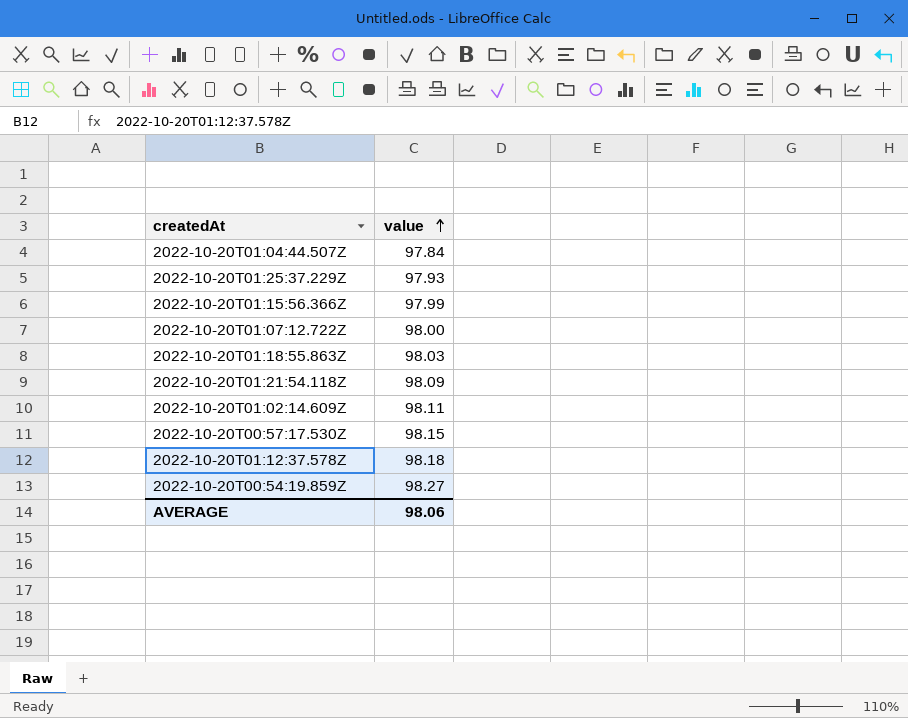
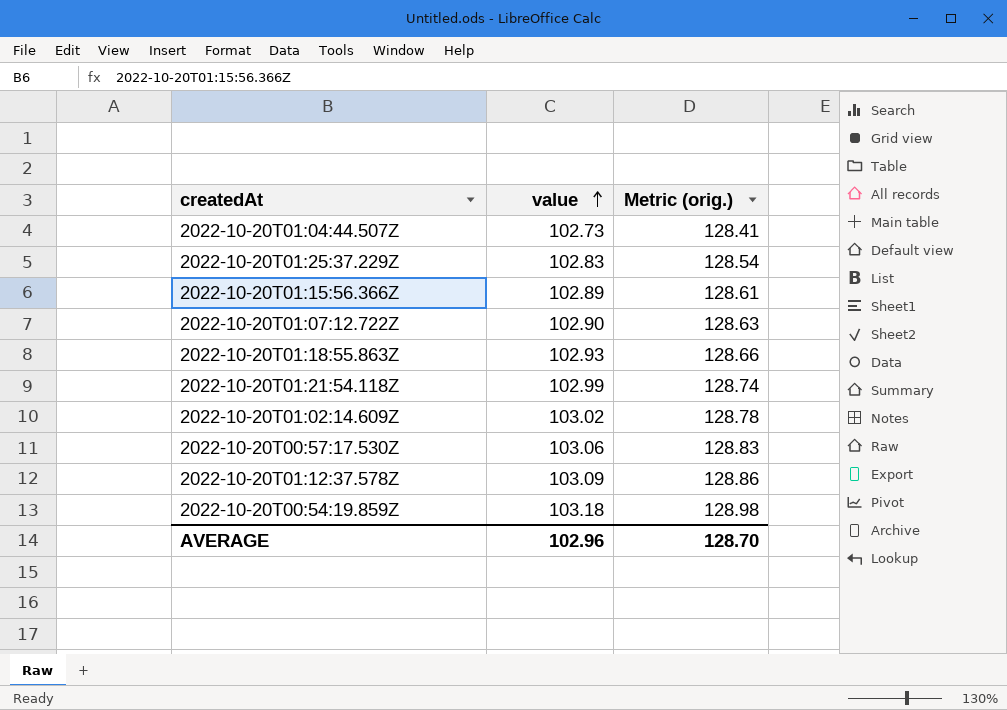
column Metric (orig.) | formula: none -> [value] * 1.25
2022-10-20T01:04:44.507Z | value: 97.84 -> 102.73
2022-10-20T01:25:37.229Z | value: 97.93 -> 102.83
2022-10-20T01:15:56.366Z | value: 97.99 -> 102.89
2022-10-20T01:07:12.722Z | value: 98.00 -> 102.90
2022-10-20T01:18:55.863Z | value: 98.03 -> 102.93
2022-10-20T01:21:54.118Z | value: 98.09 -> 102.99
2022-10-20T01:02:14.609Z | value: 98.11 -> 103.02
2022-10-20T00:57:17.530Z | value: 98.15 -> 103.06
2022-10-20T01:12:37.578Z | value: 98.18 -> 103.09
2022-10-20T00:54:19.859Z | value: 98.27 -> 103.18
AVERAGE | value: 98.06 -> 102.96

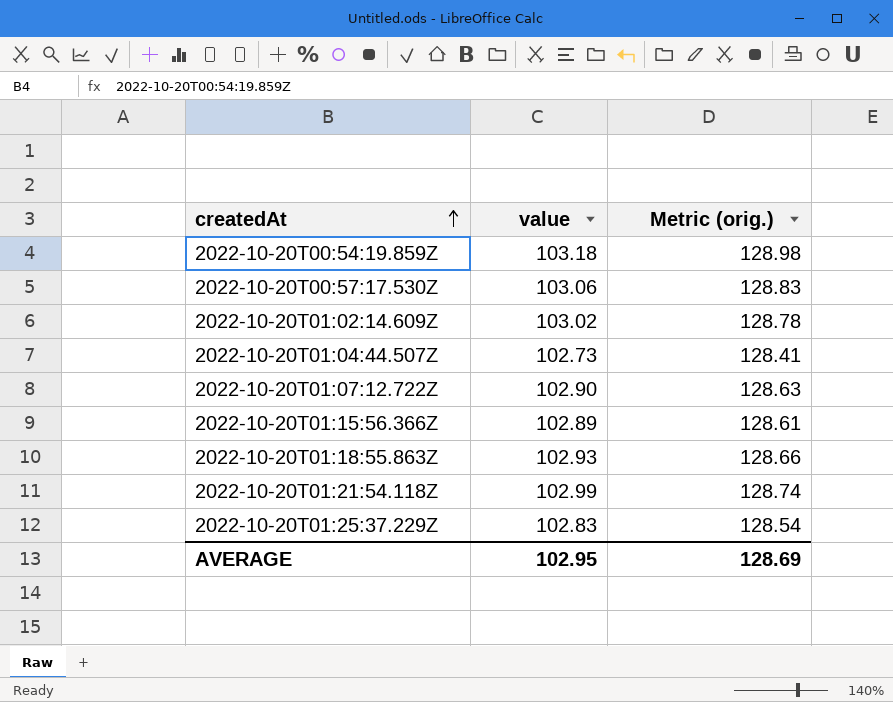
row order: value ascending -> createdAt ascending
row 2022-10-20T01:12:37.578Z: 103.09 | 128.86 -> none
AVERAGE | value: 102.96 -> 102.95
AVERAGE | Metric (orig.): 128.70 -> 128.69

